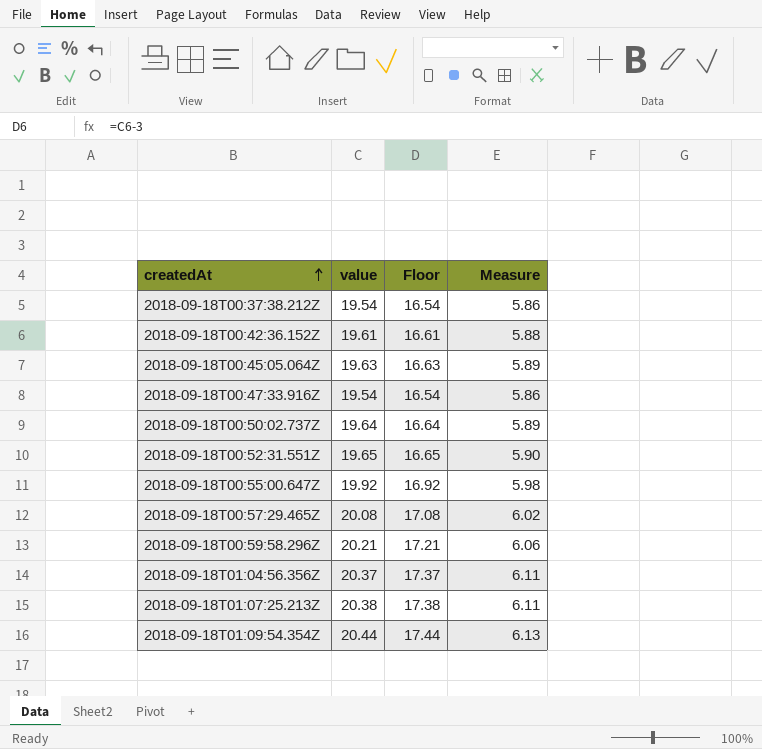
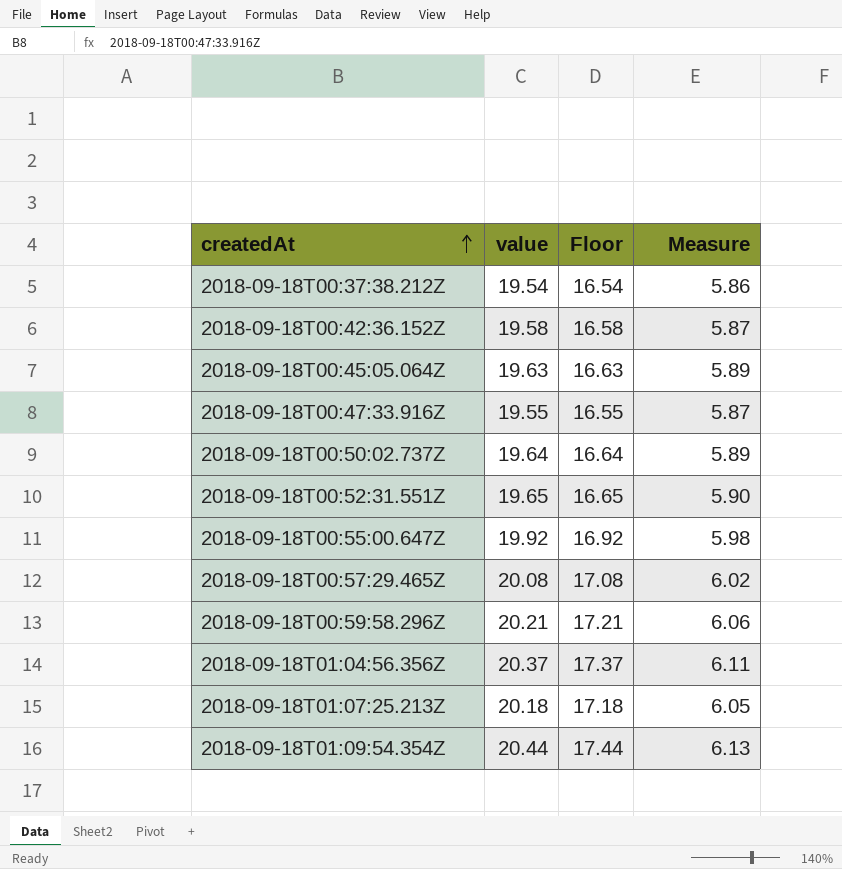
2018-09-18T00:42:36.152Z | value: 19.61 -> 19.58
2018-09-18T00:42:36.152Z | Floor: 16.61 -> 16.58
2018-09-18T00:42:36.152Z | Measure: 5.88 -> 5.87
2018-09-18T00:47:33.916Z | value: 19.54 -> 19.55
2018-09-18T00:47:33.916Z | Floor: 16.54 -> 16.55
2018-09-18T00:47:33.916Z | Measure: 5.86 -> 5.87
2018-09-18T01:07:25.213Z | value: 20.38 -> 20.18
2018-09-18T01:07:25.213Z | Floor: 17.38 -> 17.18
2018-09-18T01:07:25.213Z | Measure: 6.11 -> 6.05

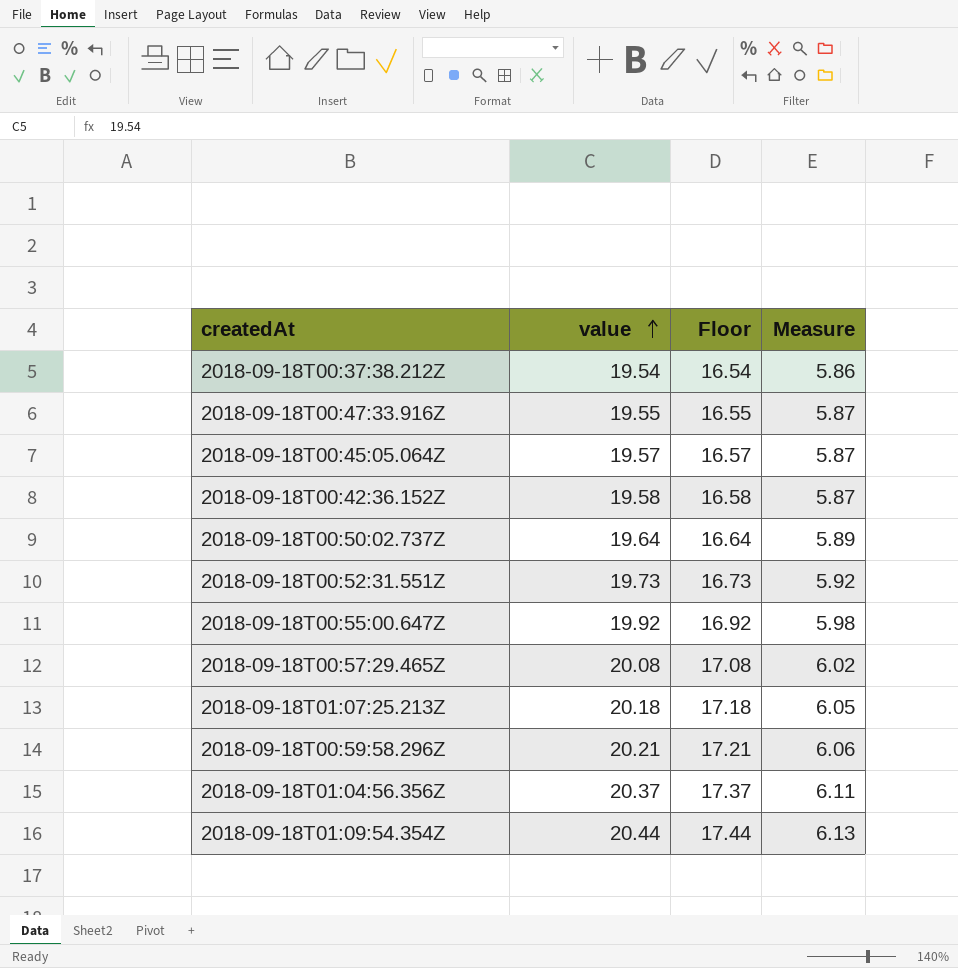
row order: createdAt ascending -> value ascending
2018-09-18T00:45:05.064Z | value: 19.63 -> 19.57
2018-09-18T00:45:05.064Z | Floor: 16.63 -> 16.57
2018-09-18T00:45:05.064Z | Measure: 5.89 -> 5.87
2018-09-18T00:52:31.551Z | value: 19.65 -> 19.73
2018-09-18T00:52:31.551Z | Floor: 16.65 -> 16.73
2018-09-18T00:52:31.551Z | Measure: 5.90 -> 5.92

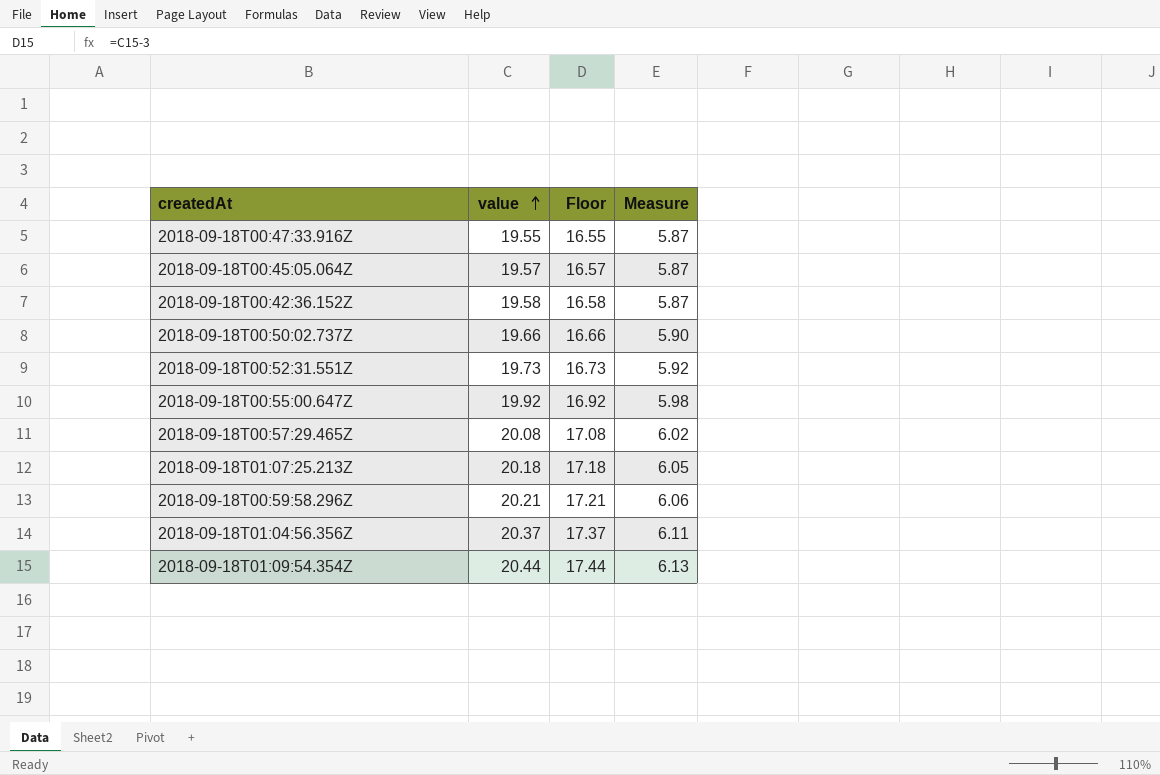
row 2018-09-18T00:37:38.212Z: 19.54 | 16.54 | 5.86 -> none
2018-09-18T00:50:02.737Z | value: 19.64 -> 19.66
2018-09-18T00:50:02.737Z | Floor: 16.64 -> 16.66
2018-09-18T00:50:02.737Z | Measure: 5.89 -> 5.90

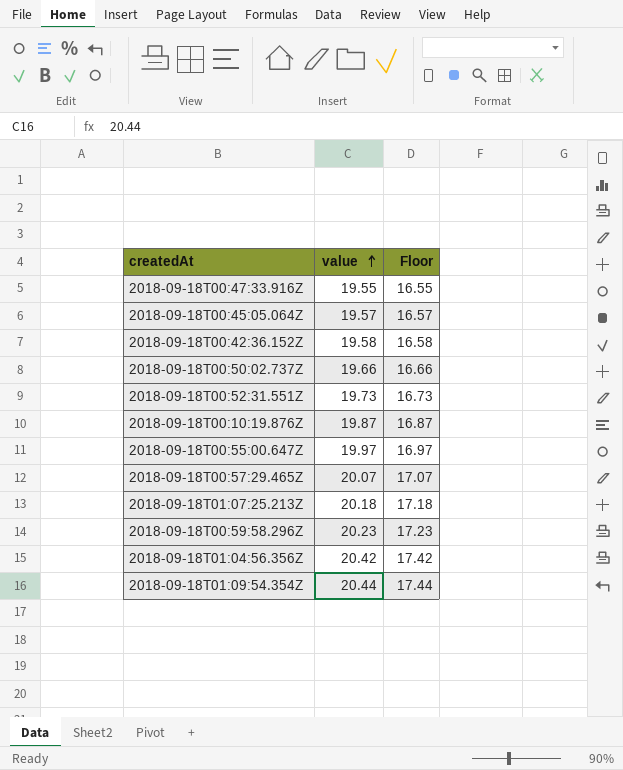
column Measure | formula: [value] * 0.3 -> none
row 2018-09-18T00:10:19.876Z: none -> 19.87 | 16.87
2018-09-18T00:55:00.647Z | value: 19.92 -> 19.97
2018-09-18T00:55:00.647Z | Floor: 16.92 -> 16.97
2018-09-18T00:57:29.465Z | value: 20.08 -> 20.07
2018-09-18T00:57:29.465Z | Floor: 17.08 -> 17.07
2018-09-18T00:59:58.296Z | value: 20.21 -> 20.23
2018-09-18T00:59:58.296Z | Floor: 17.21 -> 17.23
2018-09-18T01:04:56.356Z | value: 20.37 -> 20.42
2018-09-18T01:04:56.356Z | Floor: 17.37 -> 17.42

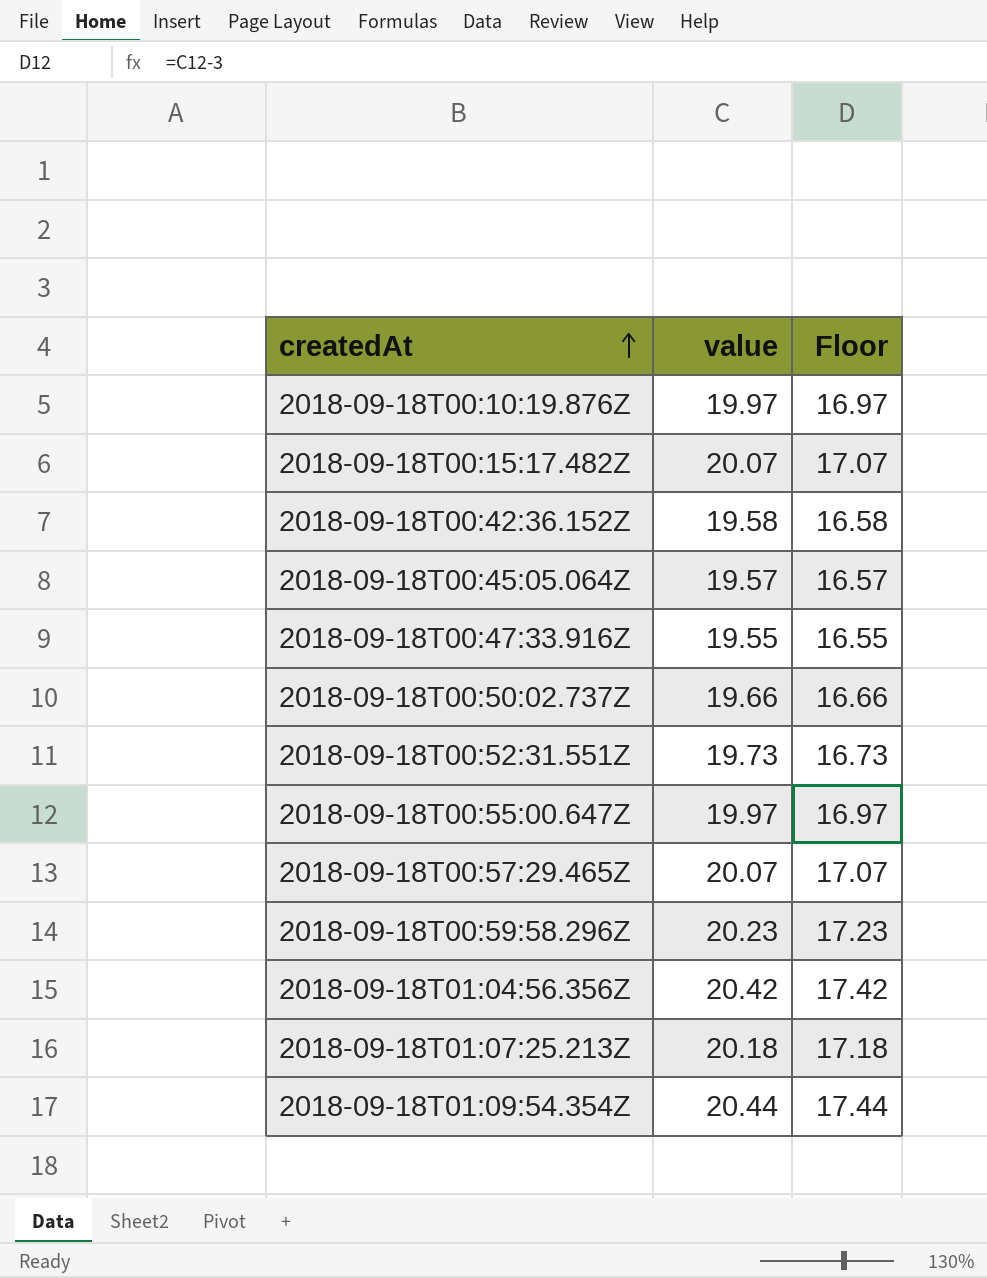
row order: value ascending -> createdAt ascending
2018-09-18T00:10:19.876Z | value: 19.87 -> 19.97
2018-09-18T00:10:19.876Z | Floor: 16.87 -> 16.97
row 2018-09-18T00:15:17.482Z: none -> 20.07 | 17.07

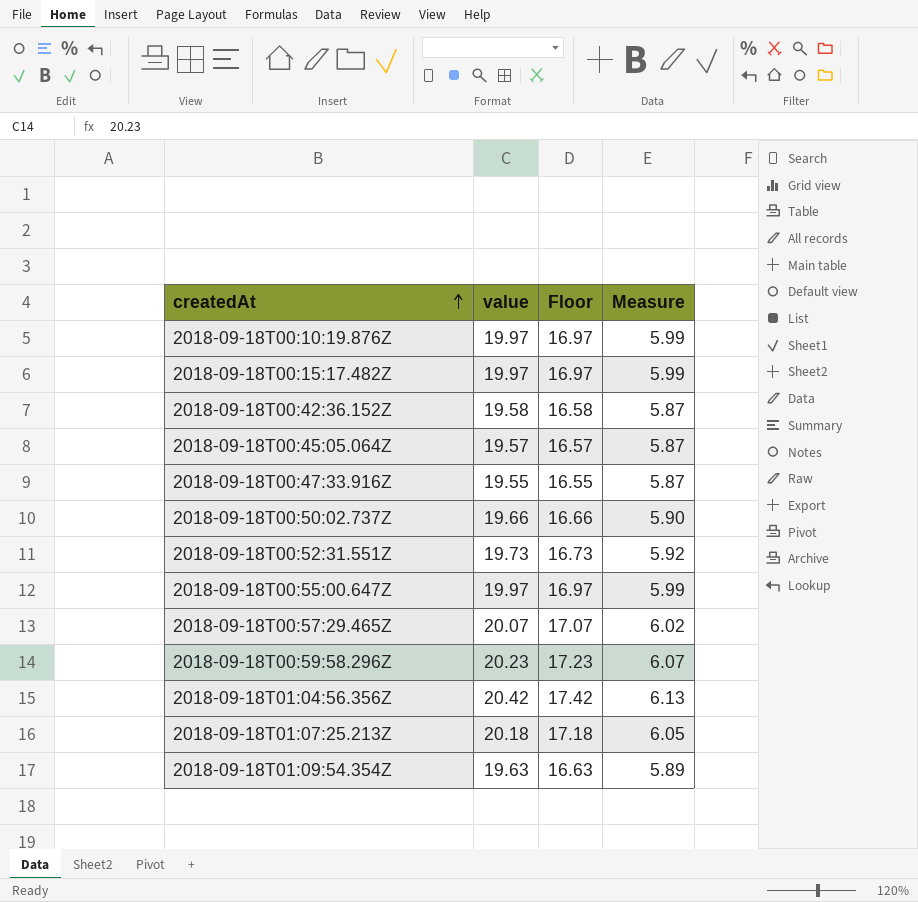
column Measure | formula: none -> [value] * 0.3
2018-09-18T00:15:17.482Z | value: 20.07 -> 19.97
2018-09-18T00:15:17.482Z | Floor: 17.07 -> 16.97
2018-09-18T01:09:54.354Z | value: 20.44 -> 19.63
2018-09-18T01:09:54.354Z | Floor: 17.44 -> 16.63

